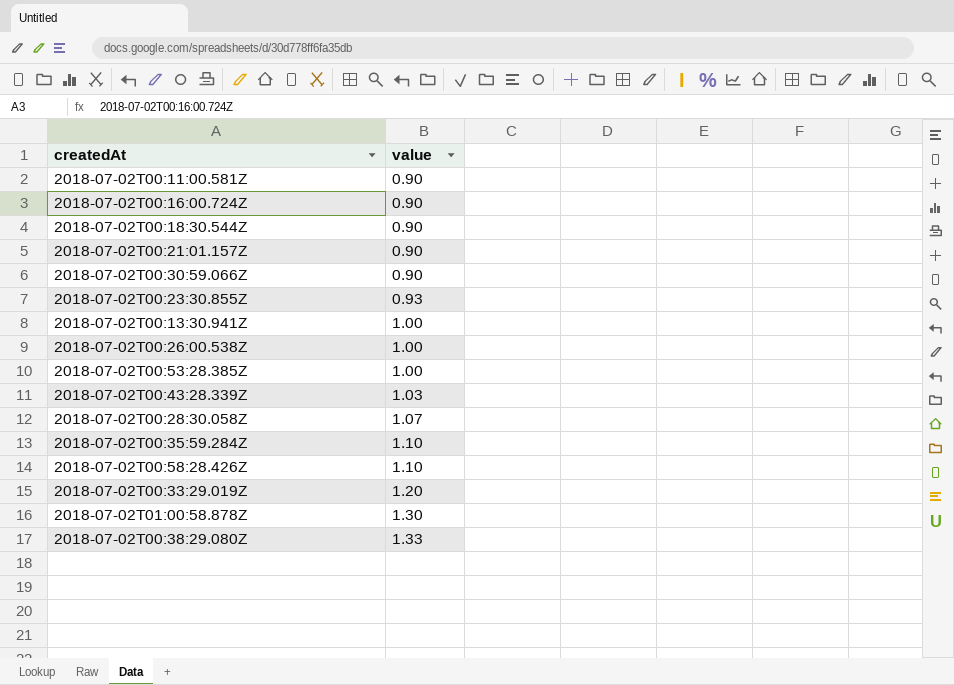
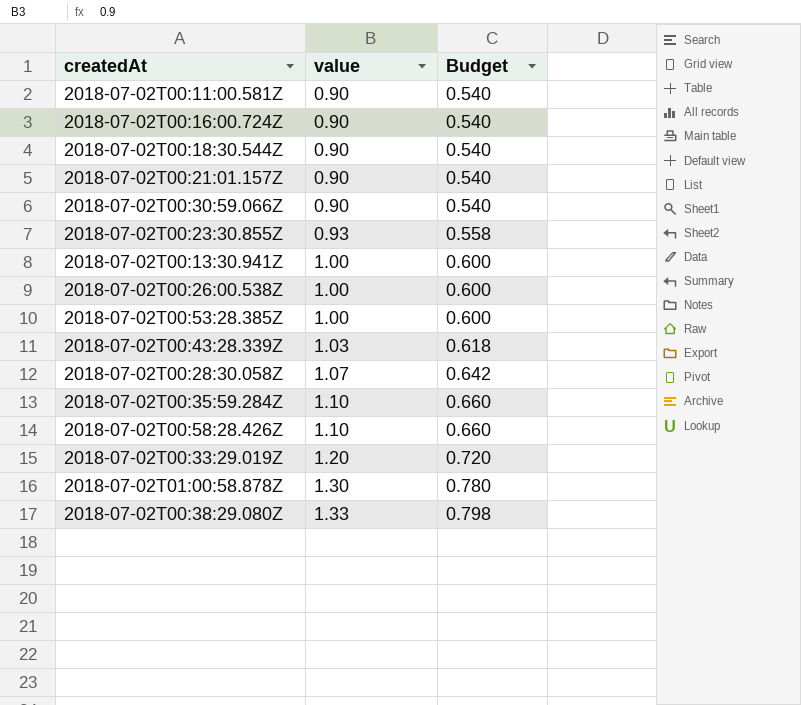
column Budget | formula: none -> [value] * 0.6

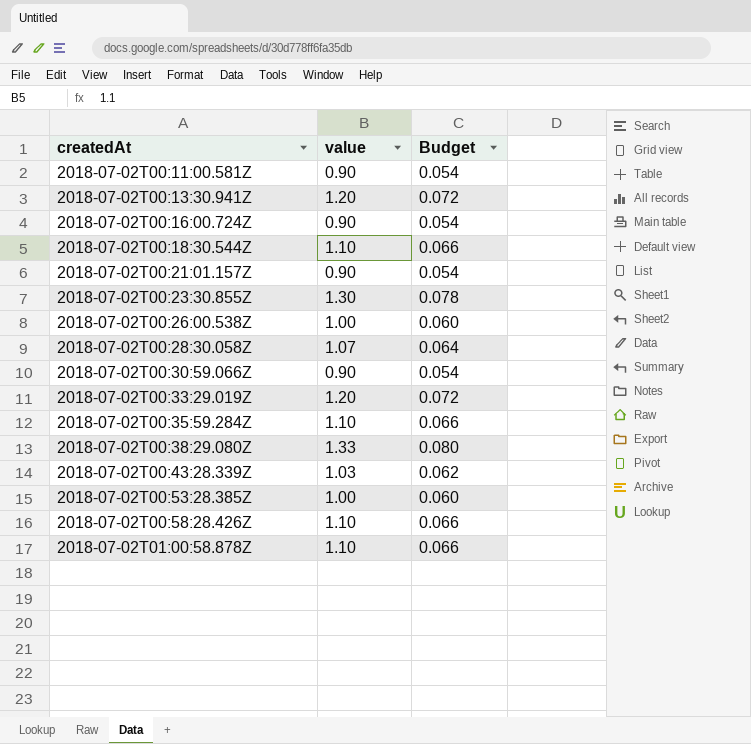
row order: value ascending -> createdAt ascending
column Budget | formula: [value] * 0.6 -> [value] * 0.06
2018-07-02T00:13:30.941Z | value: 1.00 -> 1.20
2018-07-02T00:18:30.544Z | value: 0.90 -> 1.10
2018-07-02T00:23:30.855Z | value: 0.93 -> 1.30
2018-07-02T01:00:58.878Z | value: 1.30 -> 1.10

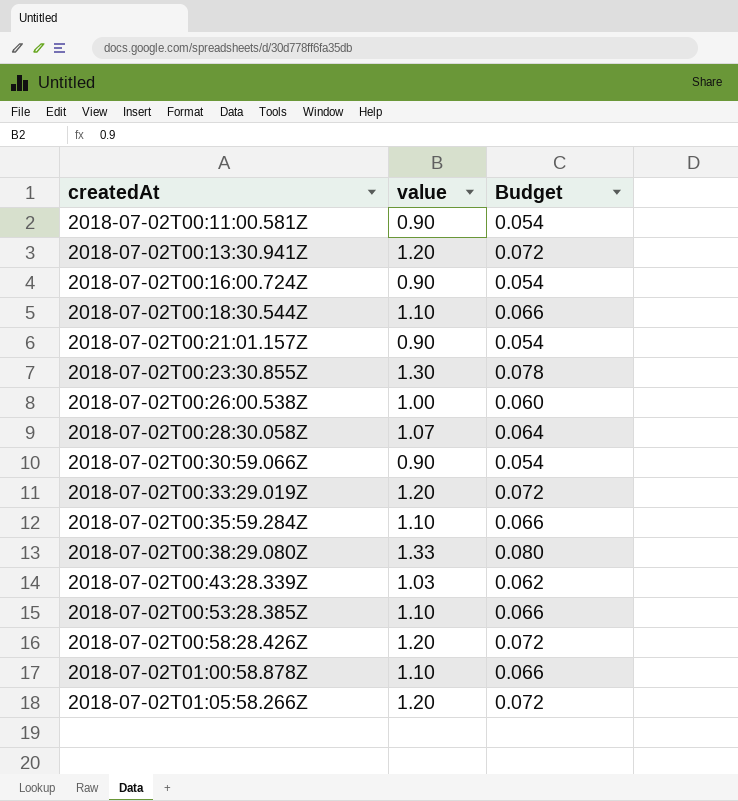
2018-07-02T00:53:28.385Z | value: 1.00 -> 1.10
2018-07-02T00:53:28.385Z | Budget: 0.060 -> 0.066
2018-07-02T00:58:28.426Z | value: 1.10 -> 1.20
2018-07-02T00:58:28.426Z | Budget: 0.066 -> 0.072
row 2018-07-02T01:05:58.266Z: none -> 1.20 | 0.072

